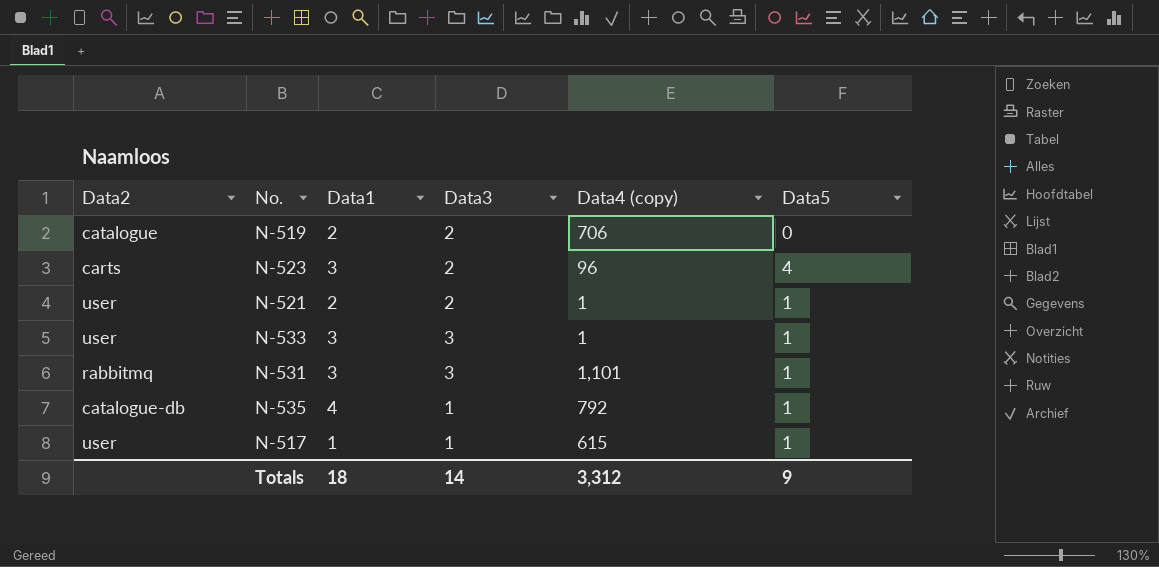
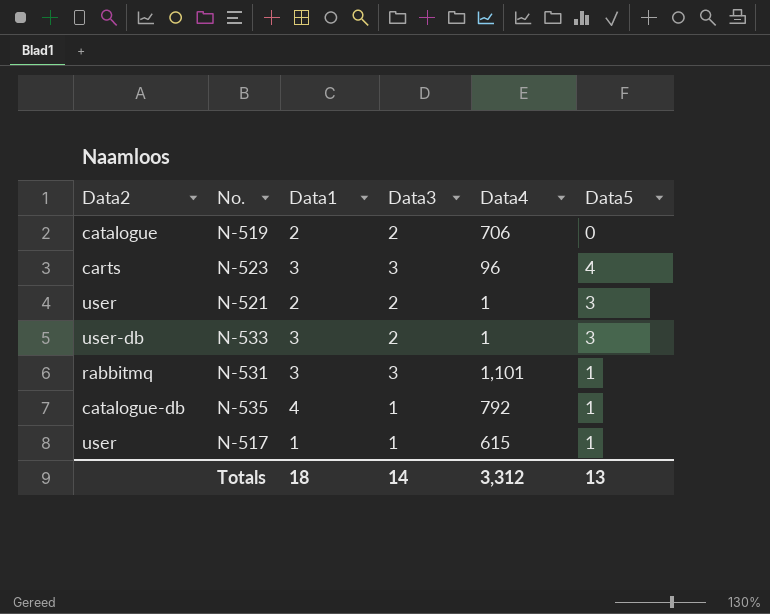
column name: Data4 (copy) -> Data4
N-523 | Data3: 2 -> 3
N-521 | Data5: 1 -> 3
N-533 | Data2: user -> user-db
N-533 | Data3: 3 -> 2
N-533 | Data5: 1 -> 3
Totals | Data5: 9 -> 13

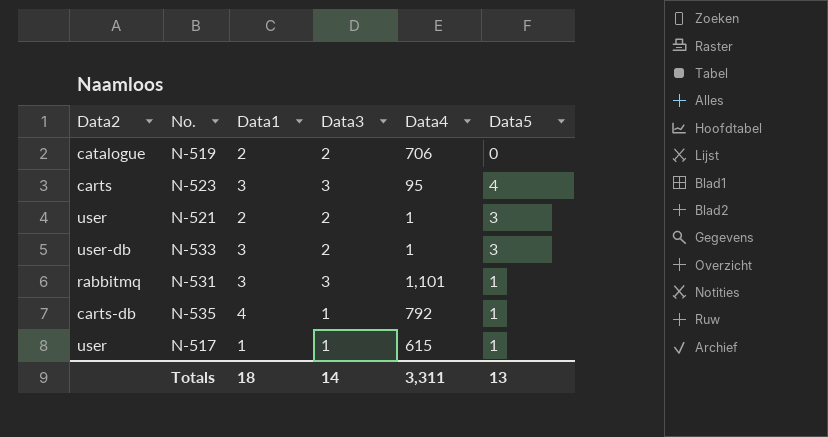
N-523 | Data4: 96 -> 95
N-535 | Data2: catalogue-db -> carts-db
Totals | Data4: 3,312 -> 3,311

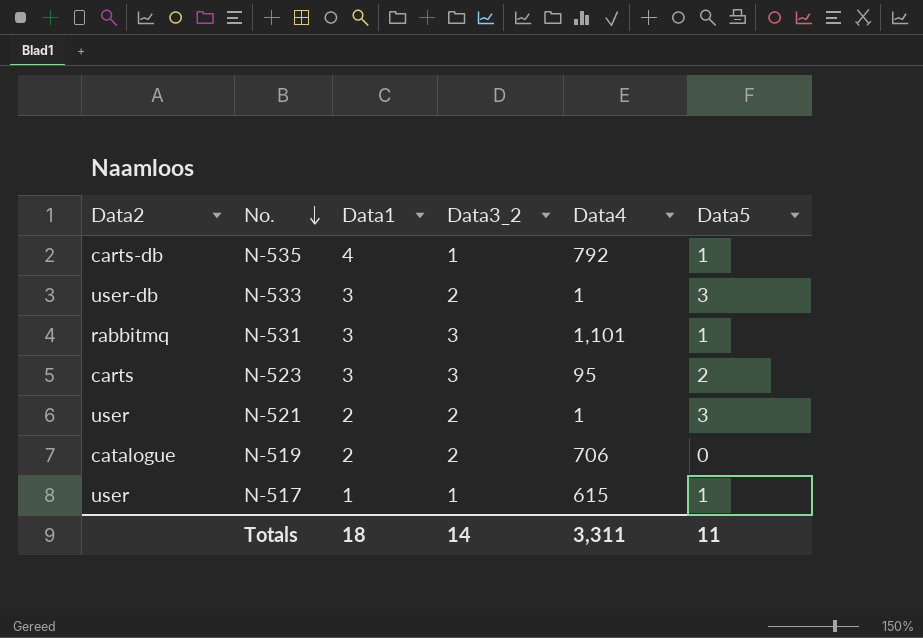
row order: none -> No. descending
column name: Data3 -> Data3_2
N-523 | Data5: 4 -> 2
Totals | Data5: 13 -> 11

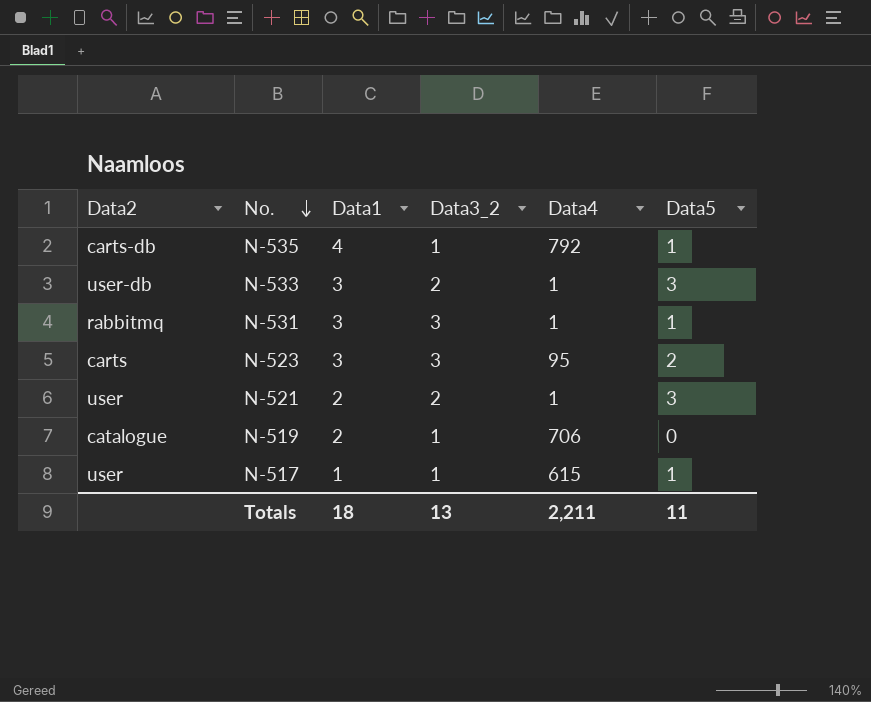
N-531 | Data4: 1,101 -> 1
N-519 | Data3_2: 2 -> 1
Totals | Data3_2: 14 -> 13
Totals | Data4: 3,311 -> 2,211

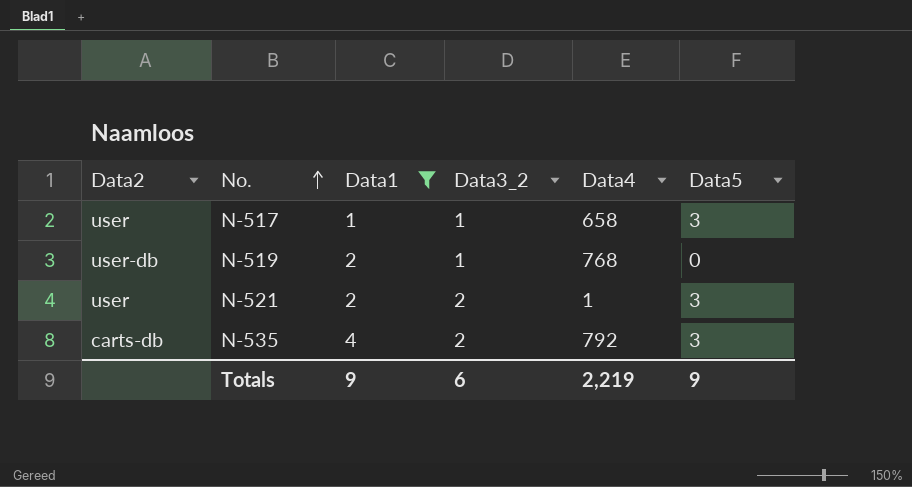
filter: none -> Data1 != 3
row order: No. descending -> No. ascending
N-517 | Data4: 615 -> 658
N-517 | Data5: 1 -> 3
N-519 | Data2: catalogue -> user-db
N-519 | Data4: 706 -> 768
N-535 | Data3_2: 1 -> 2
N-535 | Data5: 1 -> 3
Totals | Data1: 18 -> 9
Totals | Data3_2: 13 -> 6
Totals | Data4: 2,211 -> 2,219
Totals | Data5: 11 -> 9

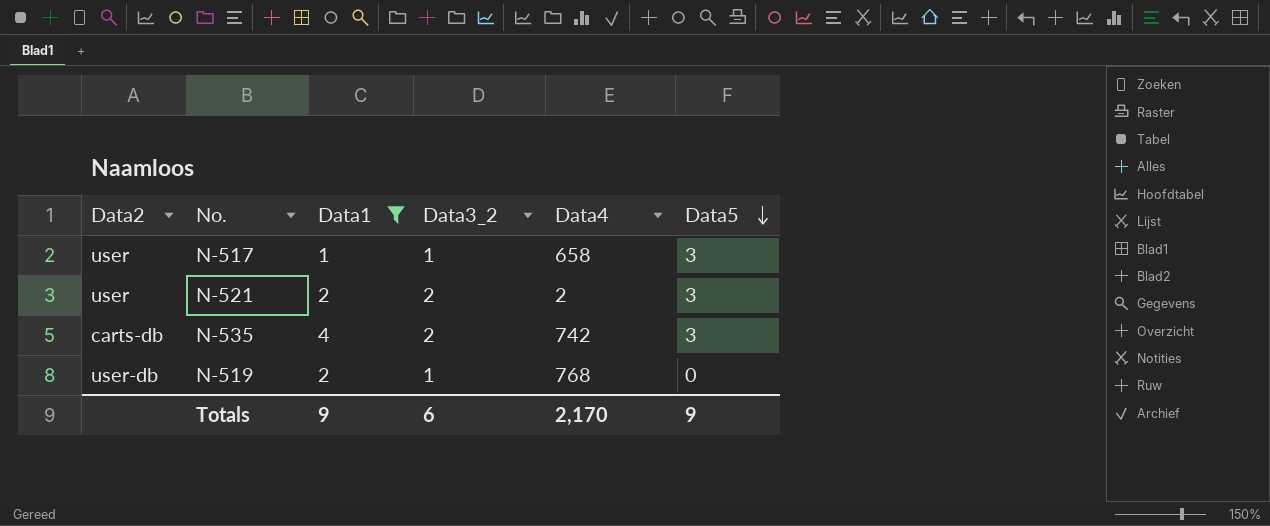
row order: No. ascending -> Data5 descending
N-521 | Data4: 1 -> 2
N-535 | Data4: 792 -> 742
Totals | Data4: 2,219 -> 2,170

